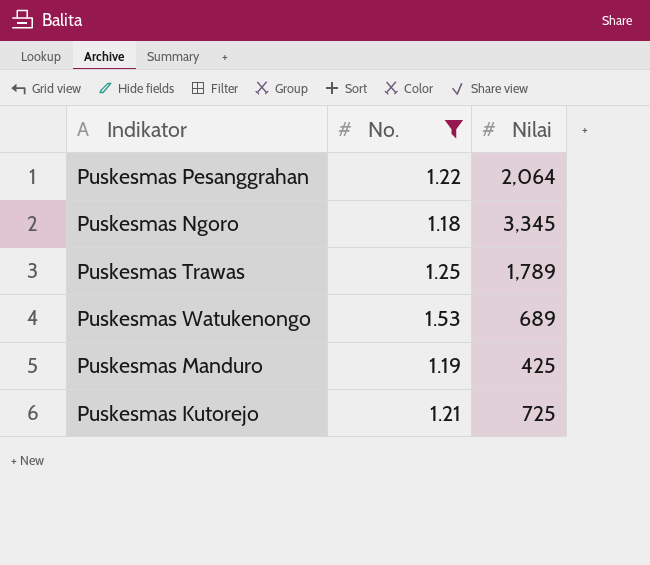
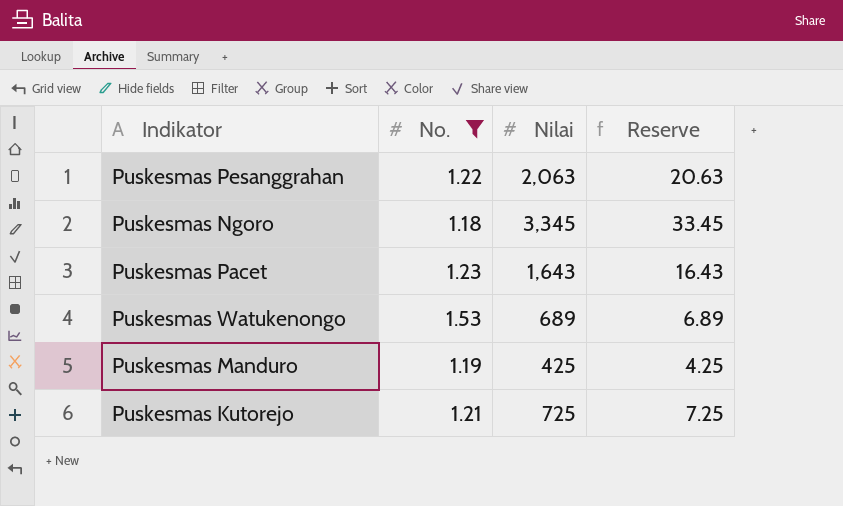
column Reserve | formula: none -> [Nilai] * 0.01
row Puskesmas Trawas: 1.25 | 1,789 -> none
Puskesmas Pesanggrahan | Nilai: 2,064 -> 2,063
row Puskesmas Pacet: none -> 1.23 | 1,643 | 16.43

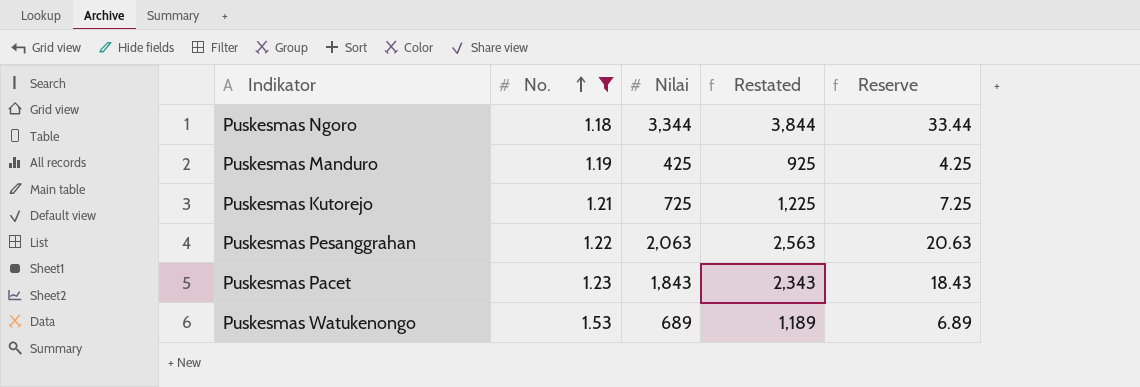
row order: none -> No. ascending
column Restated | formula: none -> [Nilai] + 500
Puskesmas Ngoro | Nilai: 3,345 -> 3,344
Puskesmas Ngoro | Reserve: 33.45 -> 33.44
Puskesmas Pacet | Nilai: 1,643 -> 1,843
Puskesmas Pacet | Reserve: 16.43 -> 18.43

